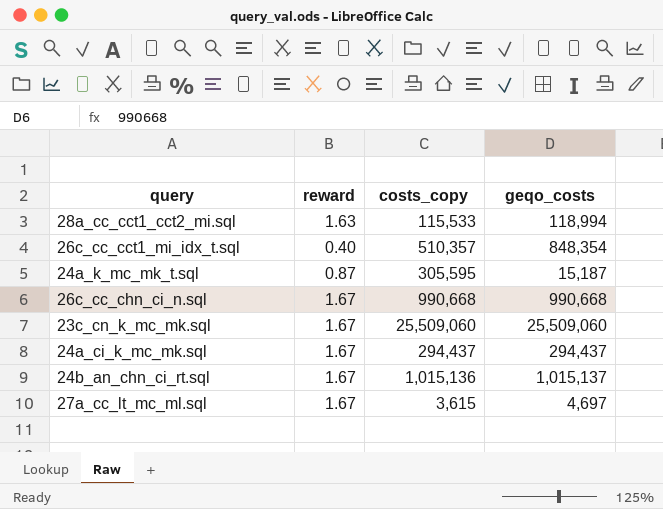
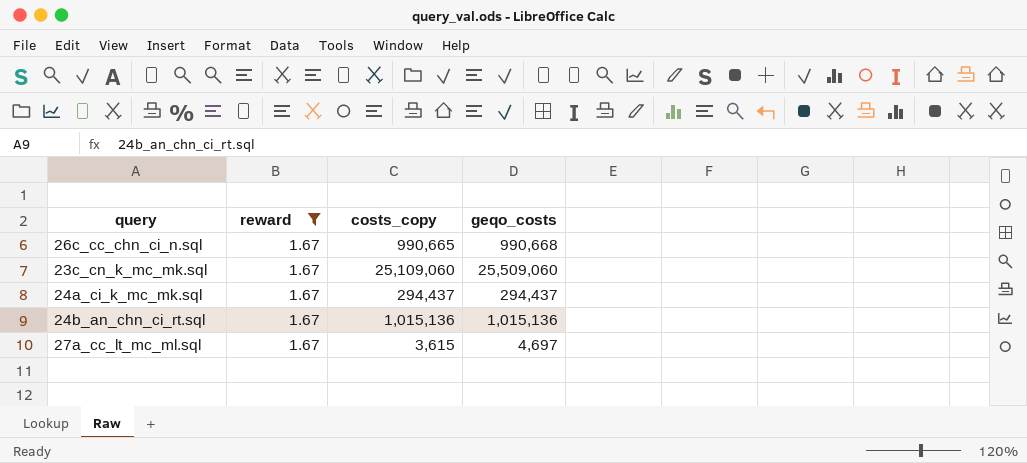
filter: none -> reward = 1.67
26c_cc_chn_ci_n.sql | costs_copy: 990,668 -> 990,665
23c_cn_k_mc_mk.sql | costs_copy: 25,509,060 -> 25,109,060
24b_an_chn_ci_rt.sql | geqo_costs: 1,015,137 -> 1,015,136

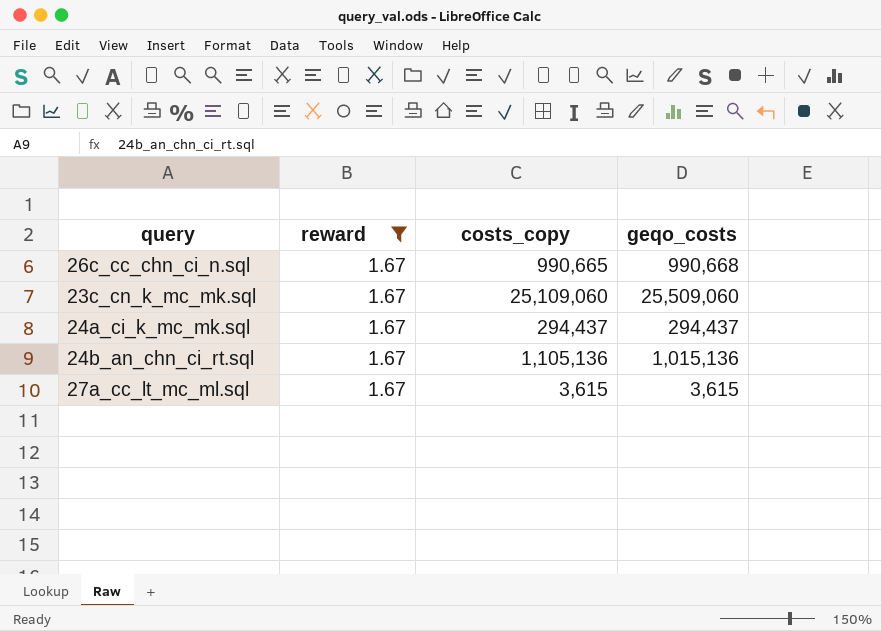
24b_an_chn_ci_rt.sql | costs_copy: 1,015,136 -> 1,105,136
27a_cc_lt_mc_ml.sql | geqo_costs: 4,697 -> 3,615

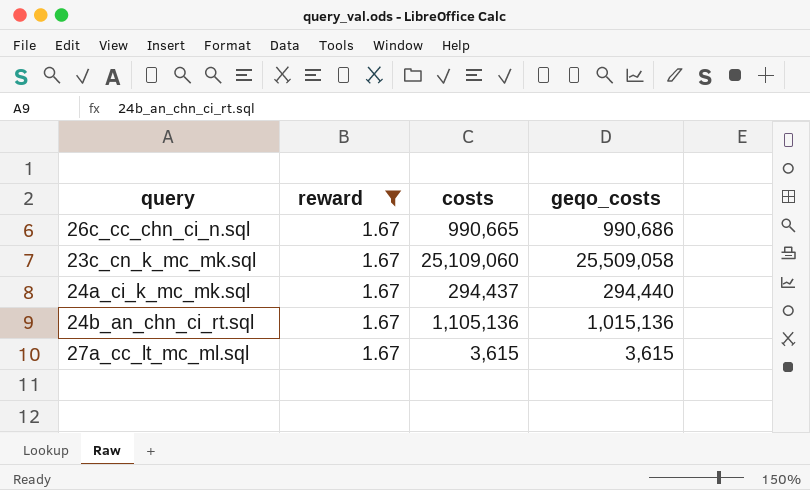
column name: costs_copy -> costs
26c_cc_chn_ci_n.sql | geqo_costs: 990,668 -> 990,686
23c_cn_k_mc_mk.sql | geqo_costs: 25,509,060 -> 25,509,058
24a_ci_k_mc_mk.sql | geqo_costs: 294,437 -> 294,440

